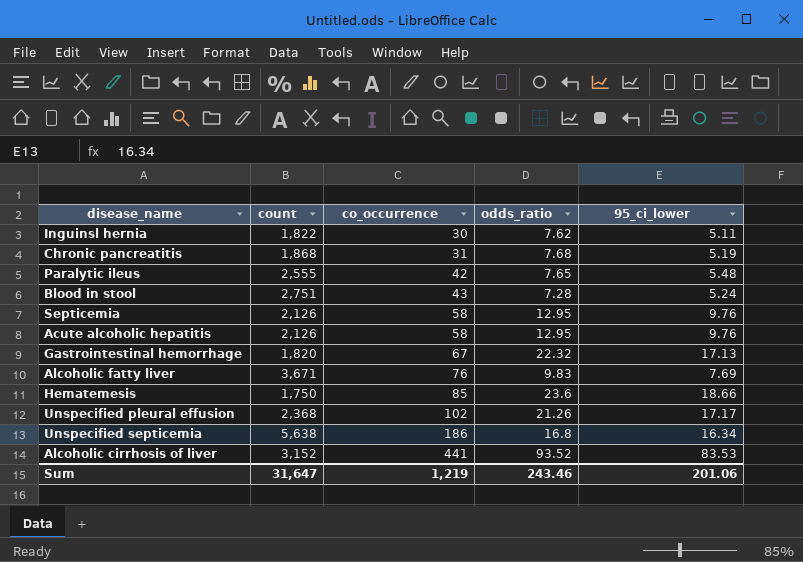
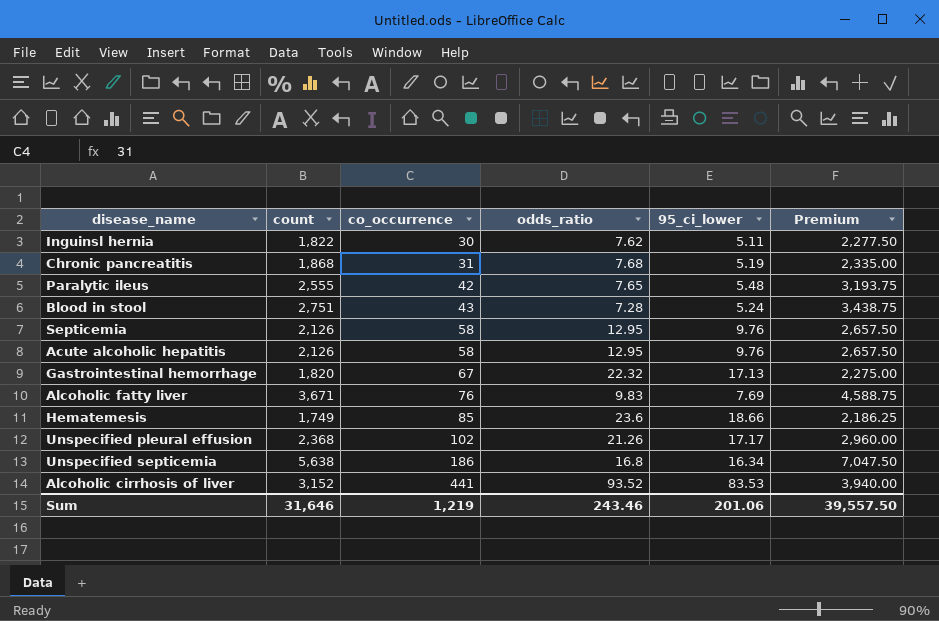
column Premium | formula: none -> [count] * 1.25
Hematemesis | count: 1,750 -> 1,749
Sum | count: 31,647 -> 31,646

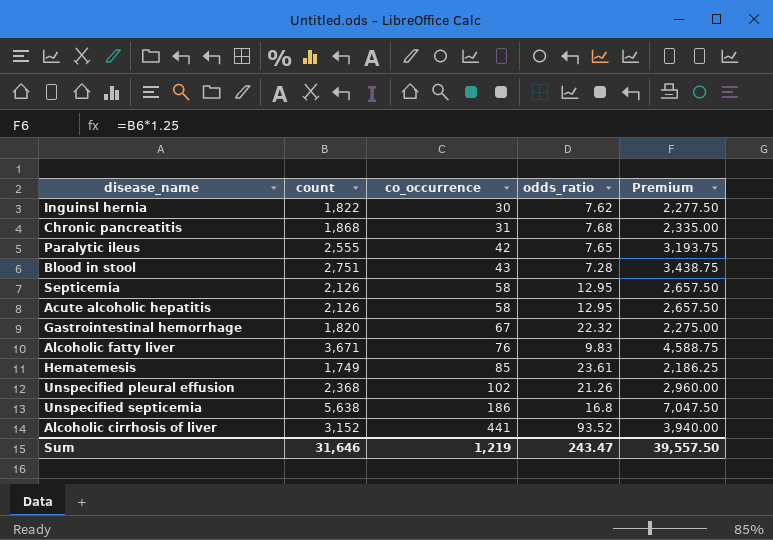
column 95_ci_lower | position: 5 -> none
Hematemesis | odds_ratio: 23.6 -> 23.61
Sum | odds_ratio: 243.46 -> 243.47

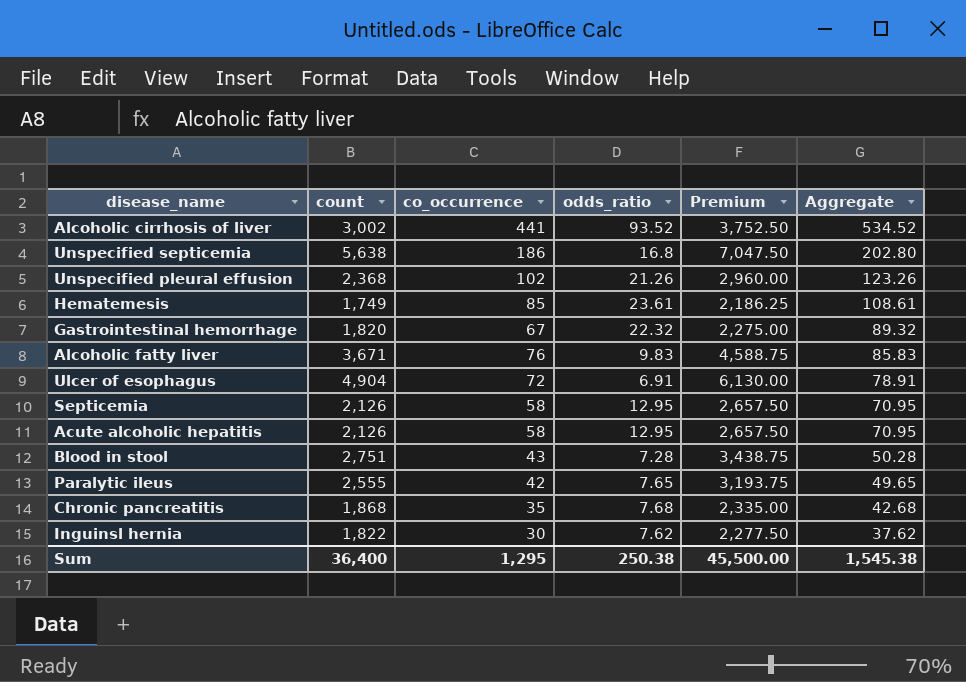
row order: co_occurrence ascending -> Aggregate descending
column Aggregate | formula: none -> [co_occurrence] + [odds_ratio]
Alcoholic cirrhosis of liver | count: 3,152 -> 3,002
Alcoholic cirrhosis of liver | Premium: 3,940.00 -> 3,752.50
row Ulcer of esophagus: none -> 4,904 | 72 | 6.91 | 6,130.00 | 78.91
Chronic pancreatitis | co_occurrence: 31 -> 35
Sum | count: 31,646 -> 36,400
Sum | co_occurrence: 1,219 -> 1,295
Sum | odds_ratio: 243.47 -> 250.38
Sum | Premium: 39,557.50 -> 45,500.00

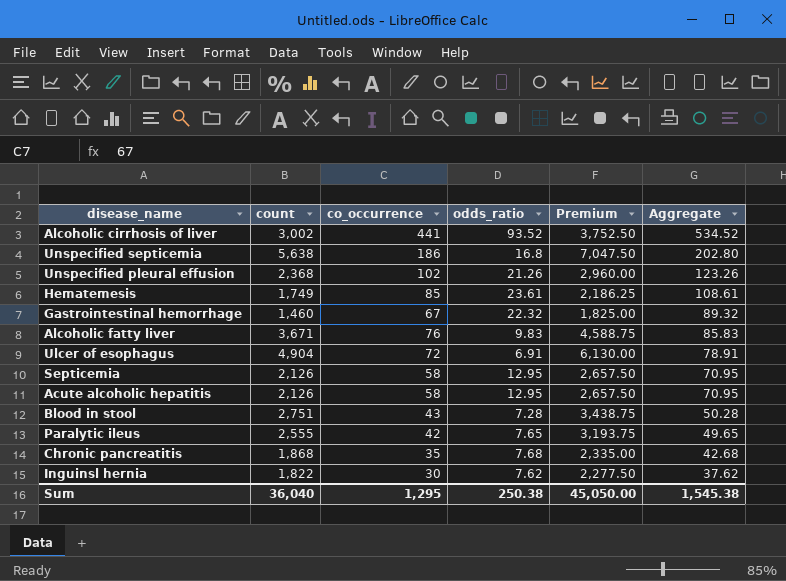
Gastrointestinal hemorrhage | count: 1,820 -> 1,460
Gastrointestinal hemorrhage | Premium: 2,275.00 -> 1,825.00
Sum | count: 36,400 -> 36,040
Sum | Premium: 45,500.00 -> 45,050.00

